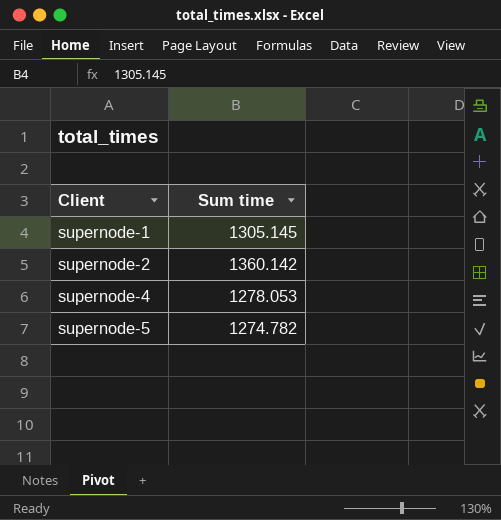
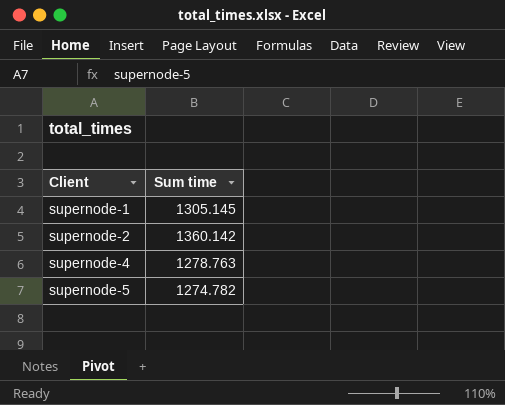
supernode-4 | Sum time: 1278.053 -> 1278.763

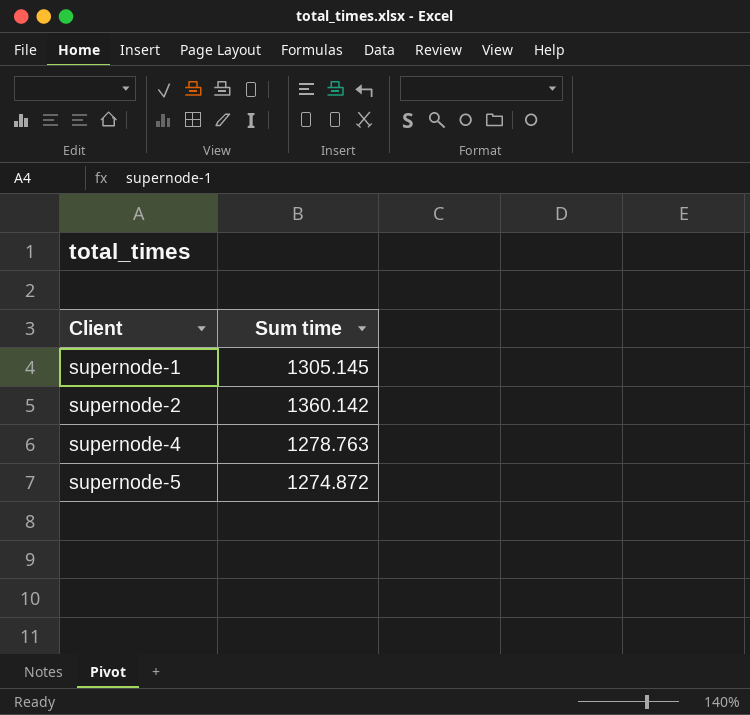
supernode-5 | Sum time: 1274.782 -> 1274.872

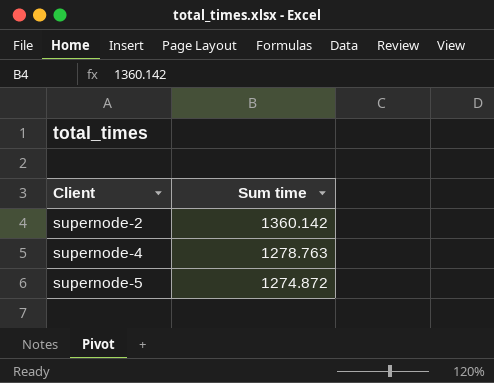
row supernode-1: 1305.145 -> none

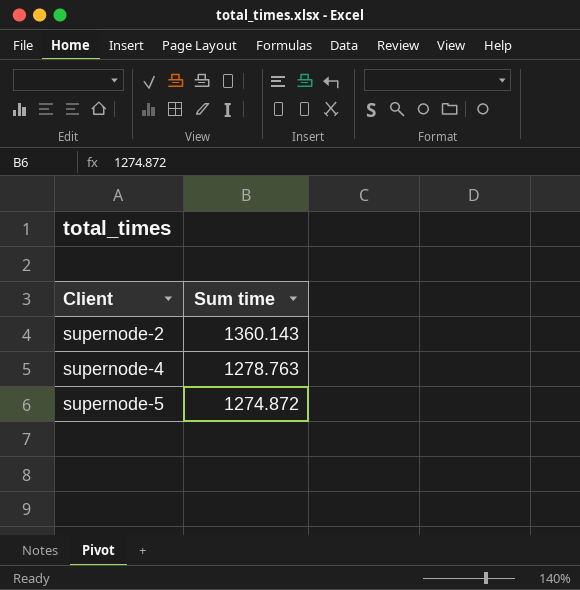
supernode-2 | Sum time: 1360.142 -> 1360.143

